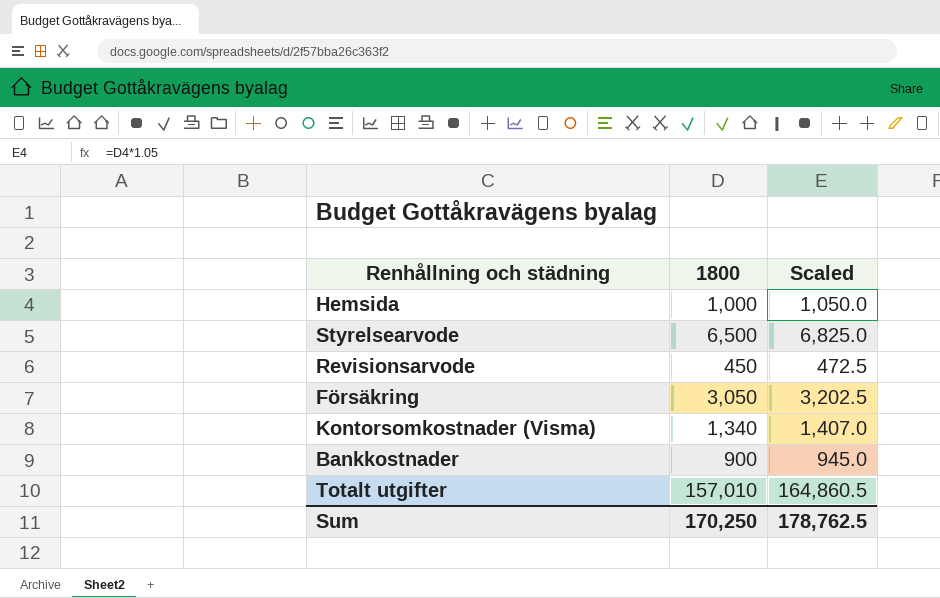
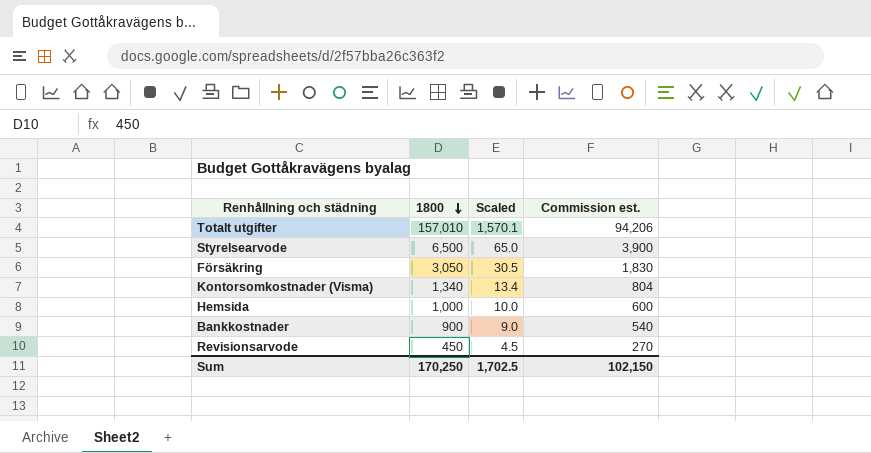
row order: none -> 1800 descending
column Scaled | formula: [1800] * 1.05 -> [1800] * 0.01
column Commission est. | formula: none -> [1800] * 0.6
Sum | Scaled: 178,762.5 -> 1,702.5

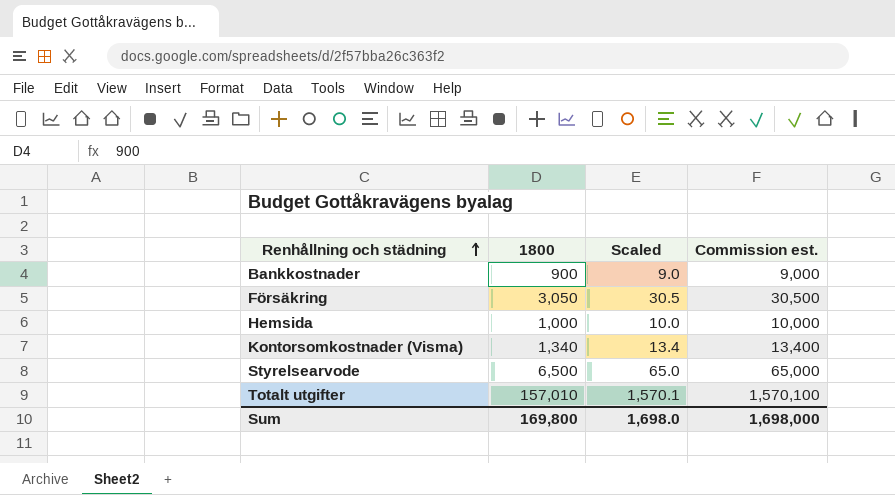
row order: 1800 descending -> Renhållning och städning ascending
column Commission est. | formula: [1800] * 0.6 -> [1800] * 10
row Revisionsarvode: 450 | 4.5 | 270 -> none
Sum | 1800: 170,250 -> 169,800
Sum | Scaled: 1,702.5 -> 1,698.0
Sum | Commission est.: 102,150 -> 1,698,000

